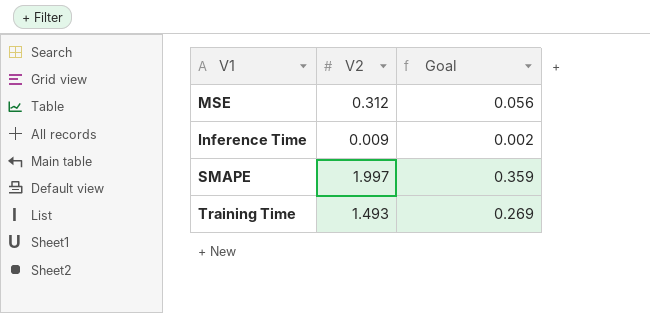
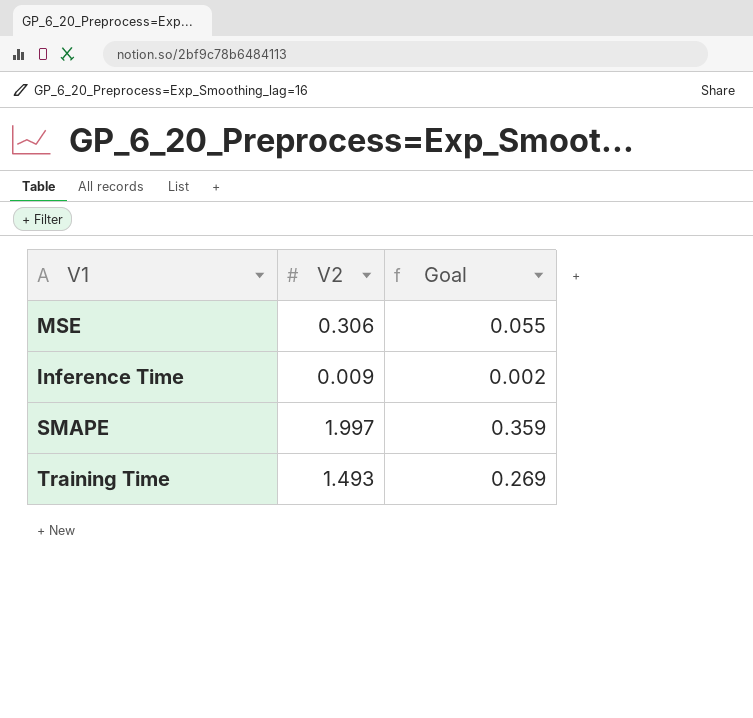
MSE | V2: 0.312 -> 0.306
MSE | Goal: 0.056 -> 0.055

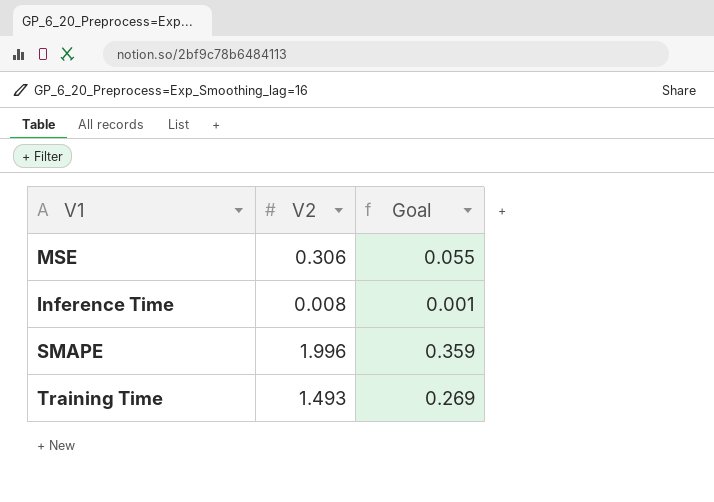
Inference Time | V2: 0.009 -> 0.008
Inference Time | Goal: 0.002 -> 0.001
SMAPE | V2: 1.997 -> 1.996

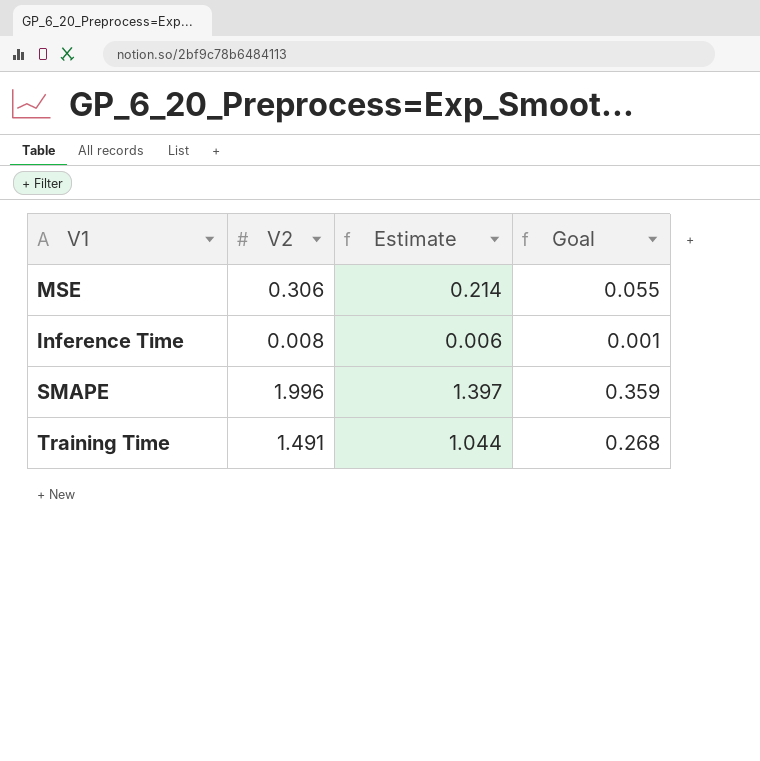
column Estimate | formula: none -> [V2] * 0.7
Training Time | V2: 1.493 -> 1.491
Training Time | Goal: 0.269 -> 0.268

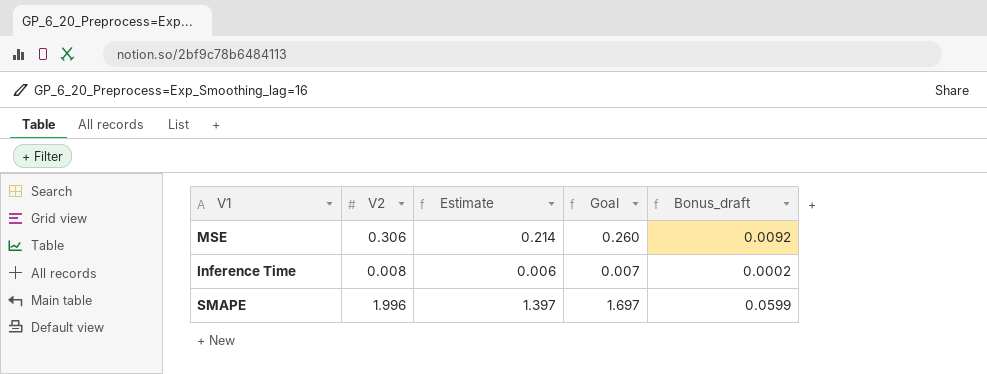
column Goal | formula: [V2] * 0.18 -> [V2] * 0.85
column Bonus_draft | formula: none -> [V2] * 0.03
row Training Time: 1.491 | 1.044 | 0.268 -> none

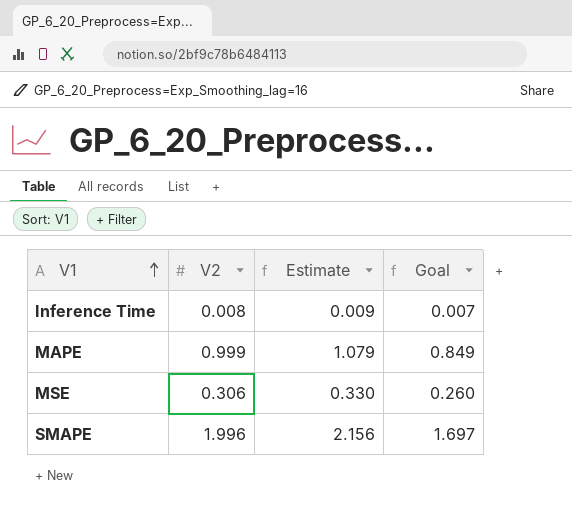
row order: none -> V1 ascending
column Bonus_draft | formula: [V2] * 0.03 -> none
column Estimate | formula: [V2] * 0.7 -> [V2] * 1.08
row MAPE: none -> 0.999 | 1.079 | 0.849

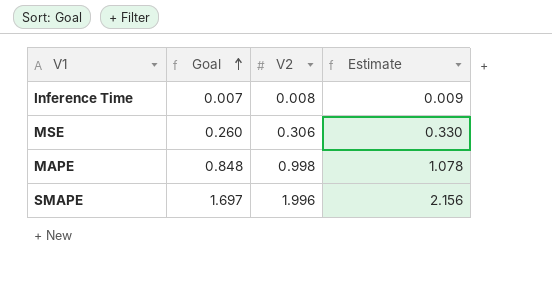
row order: V1 ascending -> Goal ascending
column Goal | position: 4 -> 2
MAPE | Goal: 0.849 -> 0.848
MAPE | V2: 0.999 -> 0.998
MAPE | Estimate: 1.079 -> 1.078

